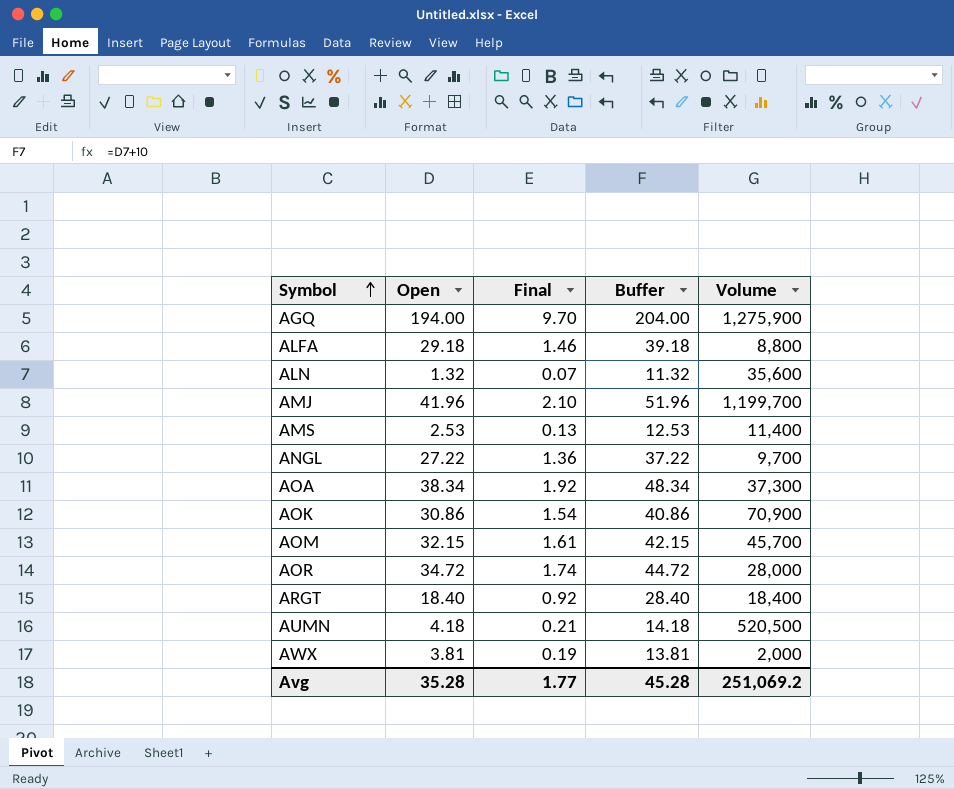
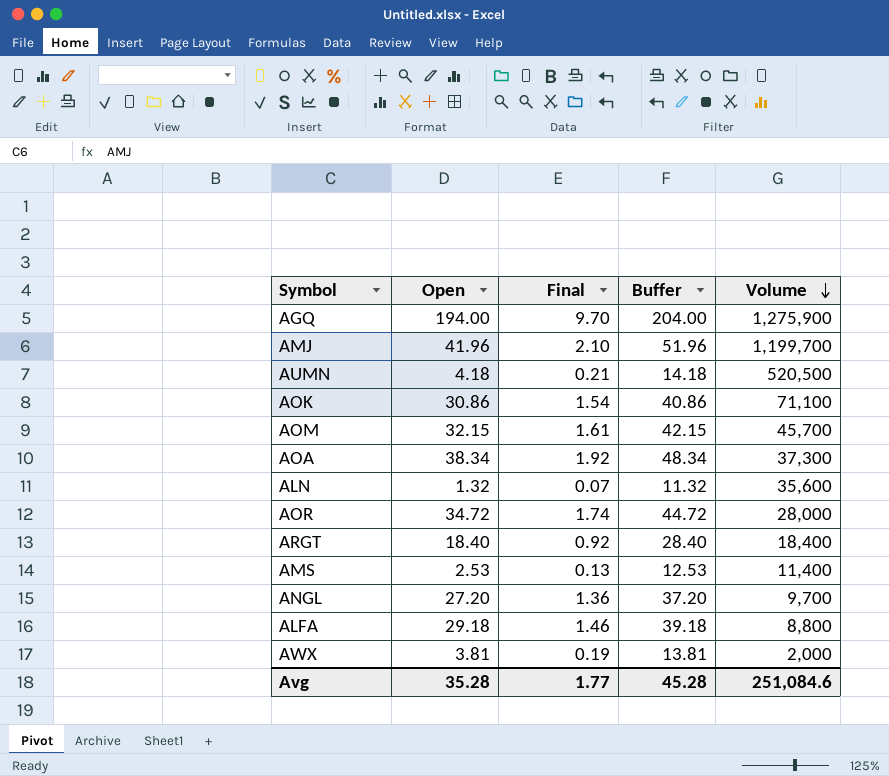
row order: Symbol ascending -> Volume descending
AOK | Volume: 70,900 -> 71,100
ANGL | Open: 27.22 -> 27.20
ANGL | Buffer: 37.22 -> 37.20
Avg | Volume: 251,069.2 -> 251,084.6

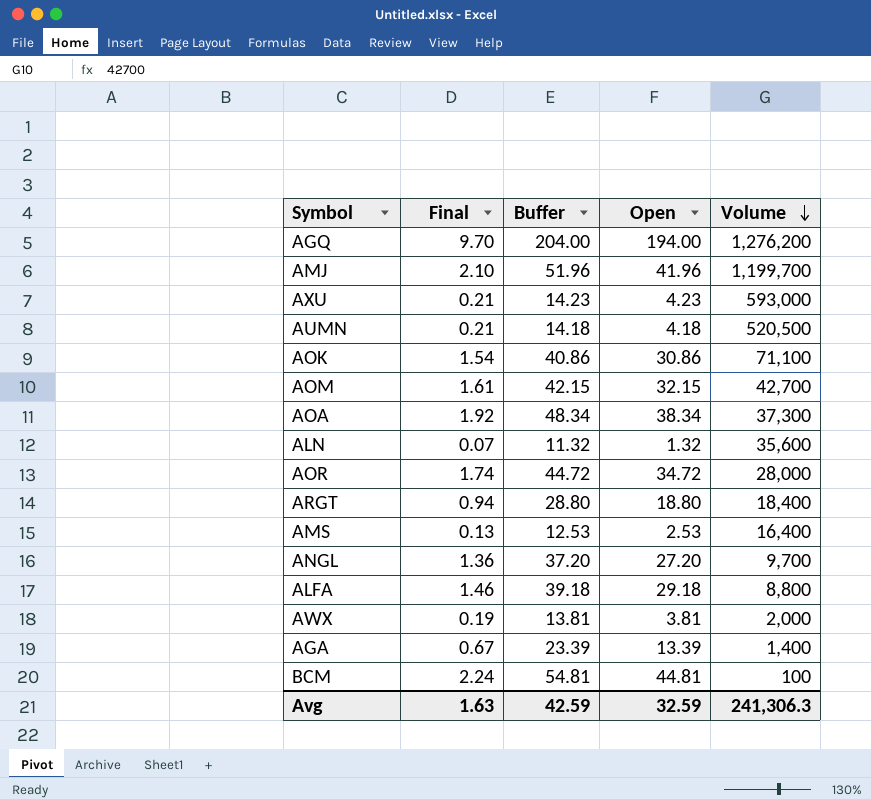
column Open | position: 2 -> 4
AGQ | Volume: 1,275,900 -> 1,276,200
row AXU: none -> 0.21 | 14.23 | 4.23 | 593,000
AOM | Volume: 45,700 -> 42,700
ARGT | Final: 0.92 -> 0.94
ARGT | Buffer: 28.40 -> 28.80
ARGT | Open: 18.40 -> 18.80
AMS | Volume: 11,400 -> 16,400
row AGA: none -> 0.67 | 23.39 | 13.39 | 1,400
row BCM: none -> 2.24 | 54.81 | 44.81 | 100
Avg | Final: 1.77 -> 1.63
Avg | Buffer: 45.28 -> 42.59
Avg | Open: 35.28 -> 32.59
Avg | Volume: 251,084.6 -> 241,306.3

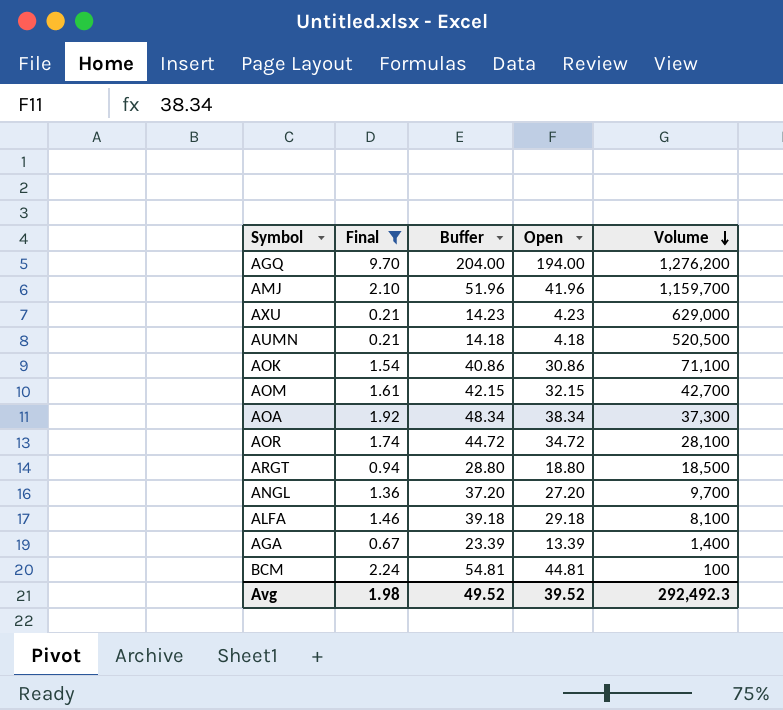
filter: none -> Final >= 0.21
AMJ | Volume: 1,199,700 -> 1,159,700
AXU | Volume: 593,000 -> 629,000
AOR | Volume: 28,000 -> 28,100
ARGT | Volume: 18,400 -> 18,500
ALFA | Volume: 8,800 -> 8,100
Avg | Final: 1.63 -> 1.98
Avg | Buffer: 42.59 -> 49.52
Avg | Open: 32.59 -> 39.52
Avg | Volume: 241,306.3 -> 292,492.3

